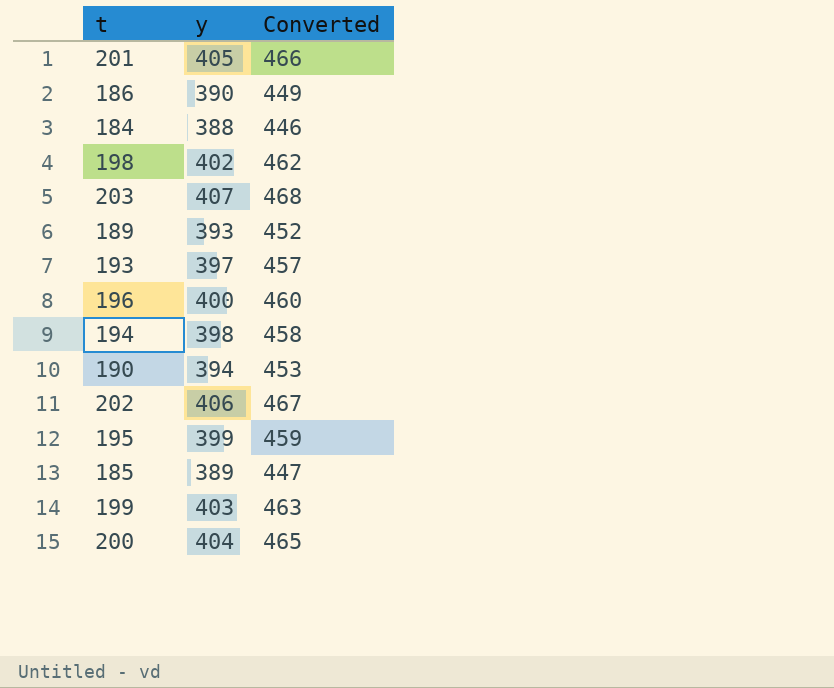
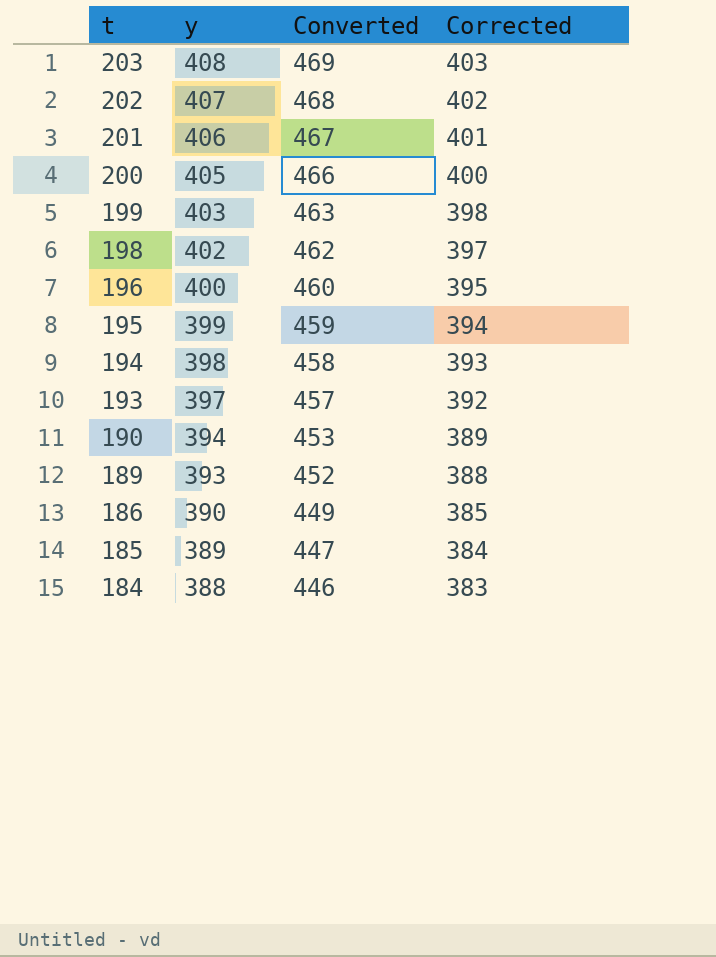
row order: none -> t descending
column Corrected | formula: none -> [y] - 5
203 | y: 407 -> 408
203 | Converted: 468 -> 469
202 | y: 406 -> 407
202 | Converted: 467 -> 468
201 | y: 405 -> 406
201 | Converted: 466 -> 467
200 | y: 404 -> 405
200 | Converted: 465 -> 466

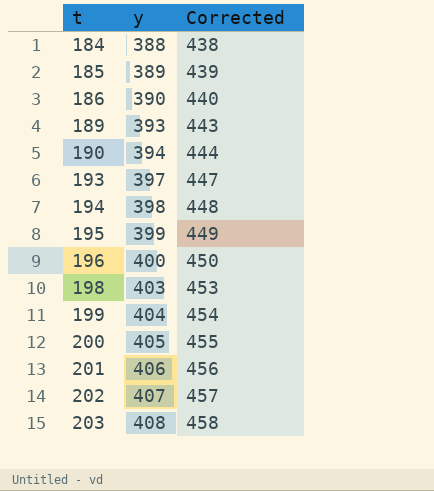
row order: t descending -> t ascending
column Converted | formula: [y] * 1.15 -> none
column Corrected | formula: [y] - 5 -> [y] + 50
198 | y: 402 -> 403
199 | y: 403 -> 404

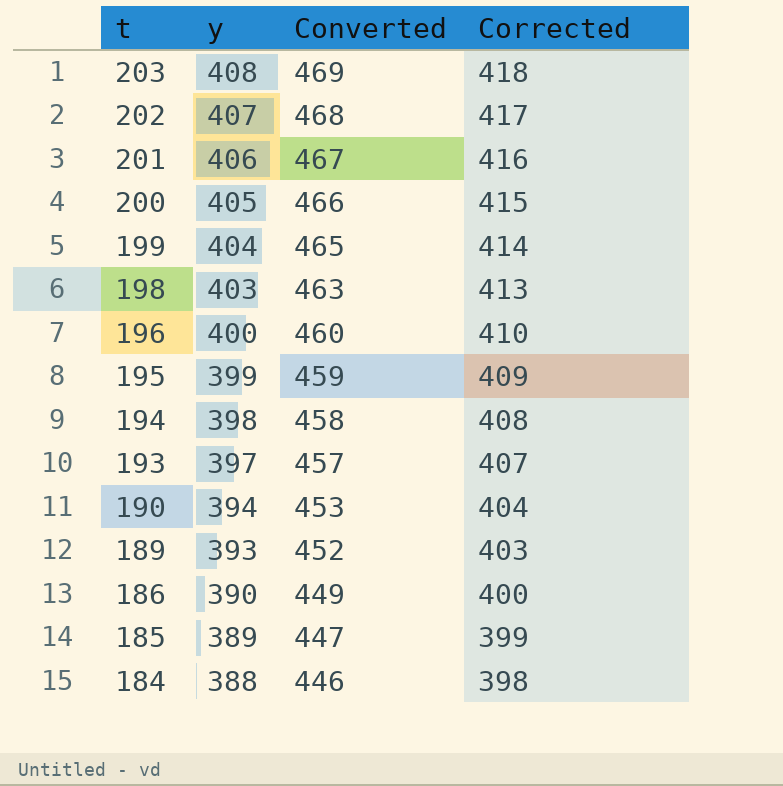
row order: t ascending -> t descending
column Converted | formula: none -> [y] * 1.15
column Corrected | formula: [y] + 50 -> [y] + 10

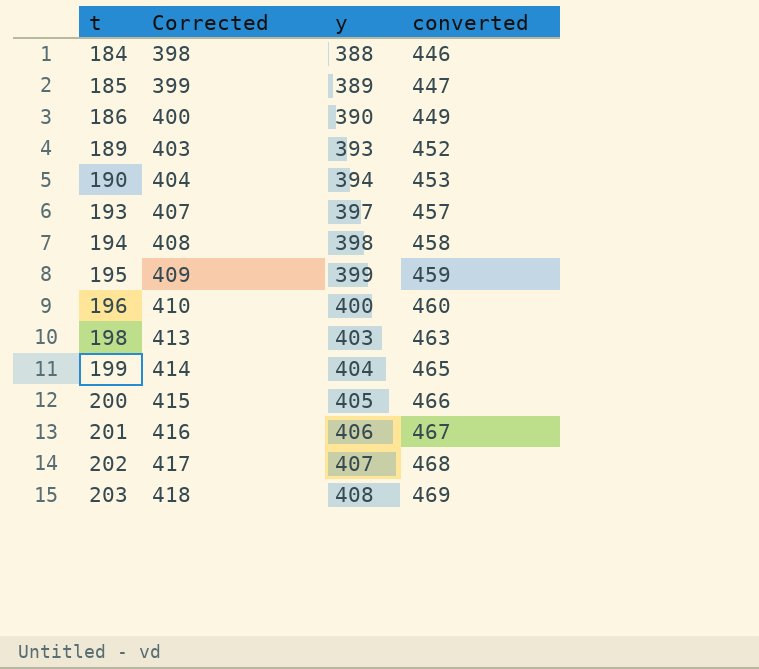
row order: t descending -> t ascending
column Corrected | position: 4 -> 2
column name: Converted -> converted

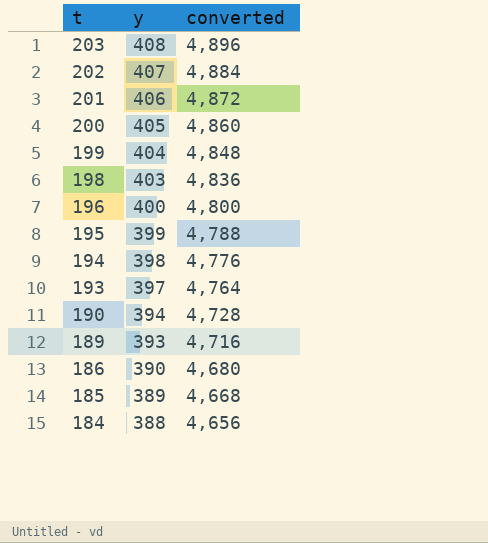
row order: t ascending -> t descending
column Corrected | formula: [y] + 10 -> none
column converted | formula: [y] * 1.15 -> [y] * 12

